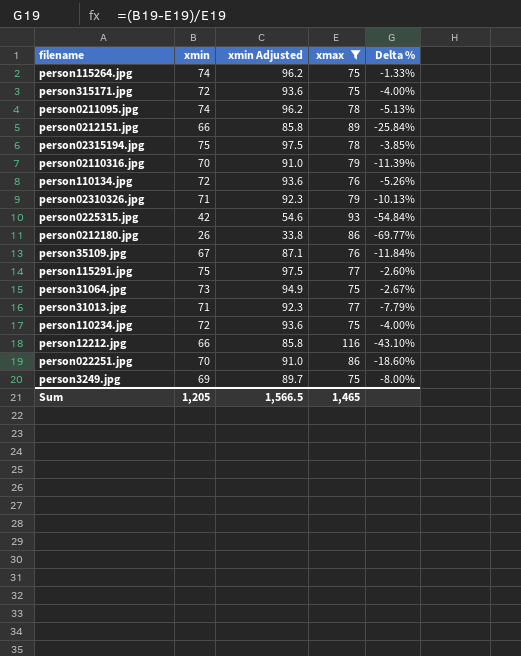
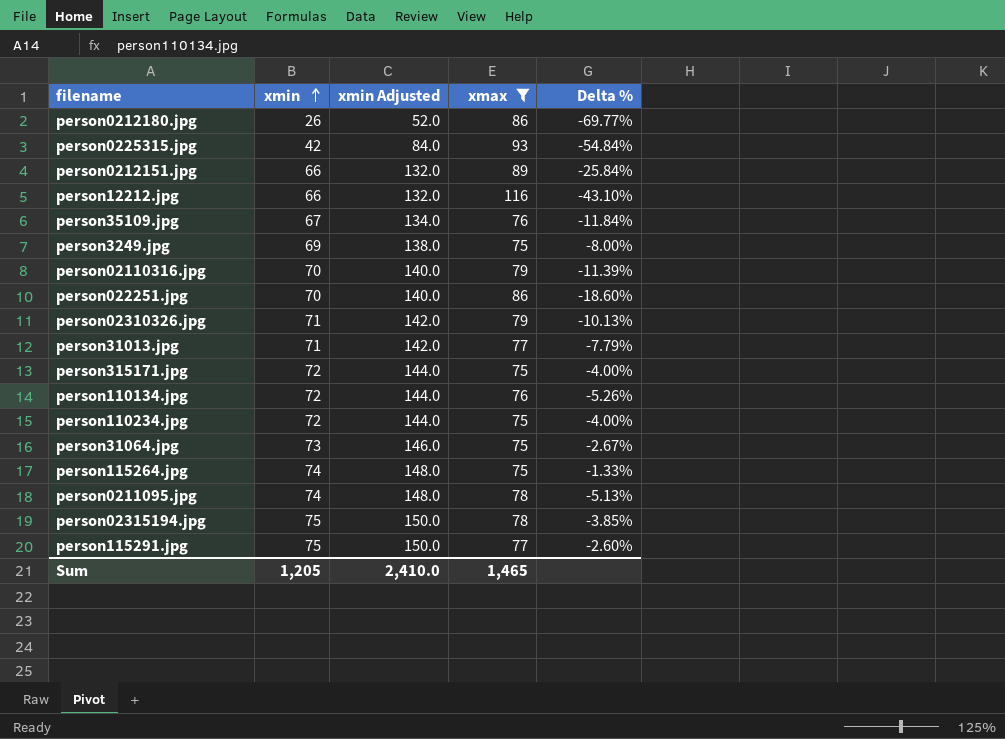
row order: none -> xmin ascending
column xmin Adjusted | formula: [xmin] * 1.3 -> [xmin] * 2
Sum | xmin Adjusted: 1,566.5 -> 2,410.0

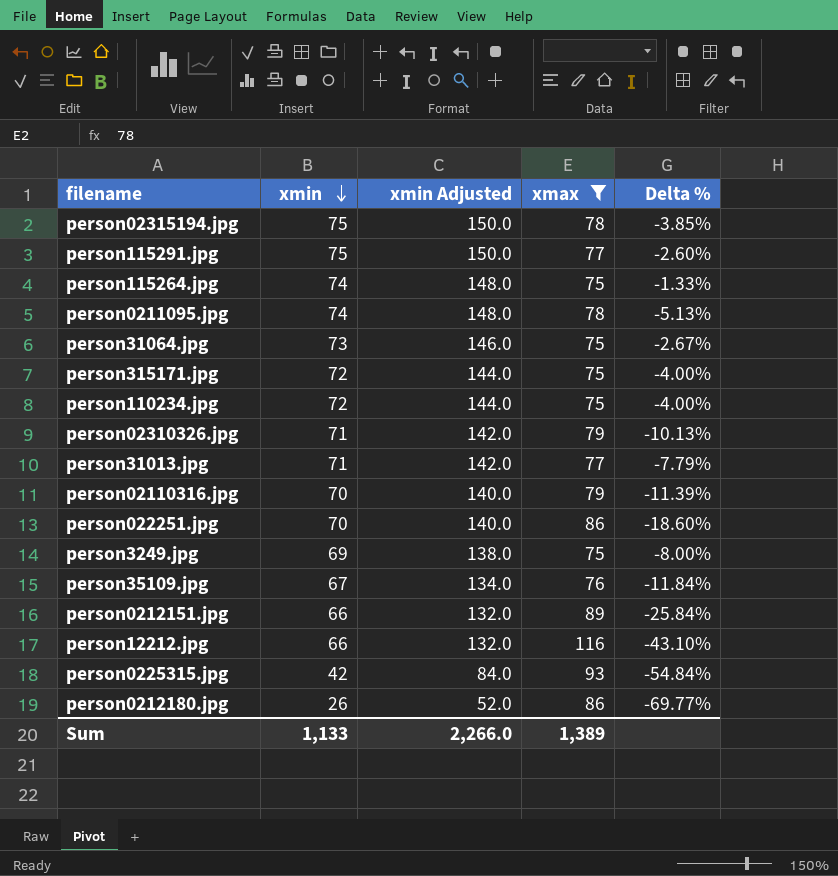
row order: xmin ascending -> xmin descending
row person110134.jpg: 72 | 144.0 | 76 | -5.26% -> none
Sum | xmin: 1,205 -> 1,133
Sum | xmin Adjusted: 2,410.0 -> 2,266.0
Sum | xmax: 1,465 -> 1,389

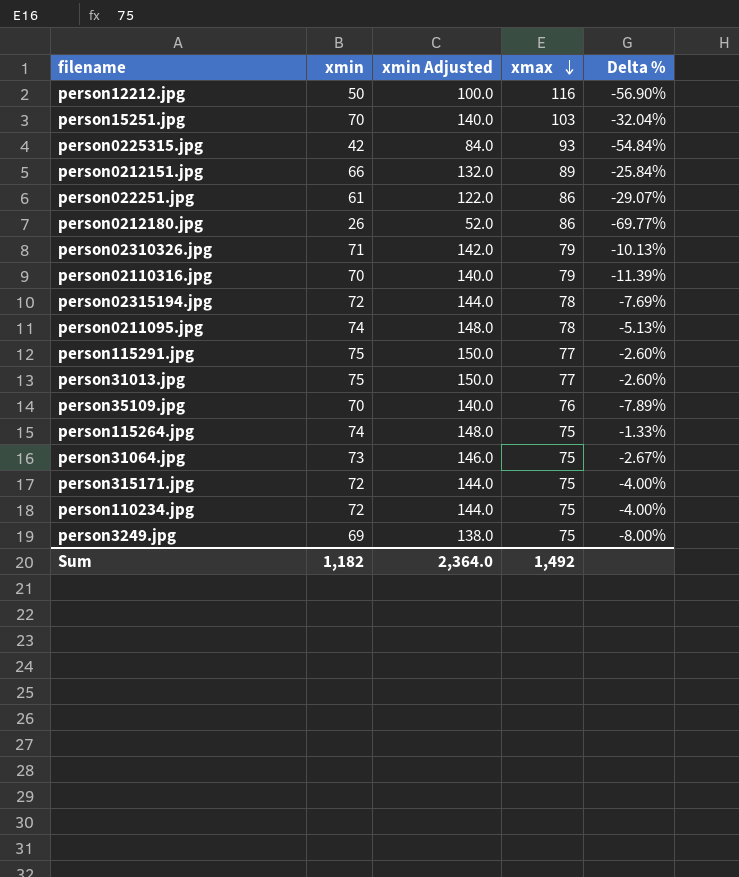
filter: xmax != 103 -> none
row order: xmin descending -> xmax descending
person12212.jpg | xmin: 66 -> 50
person12212.jpg | xmin Adjusted: 132.0 -> 100.0
person12212.jpg | Delta %: -43.10% -> -56.90%
person022251.jpg | xmin: 70 -> 61
person022251.jpg | xmin Adjusted: 140.0 -> 122.0
person022251.jpg | Delta %: -18.60% -> -29.07%
person02315194.jpg | xmin: 75 -> 72
person02315194.jpg | xmin Adjusted: 150.0 -> 144.0
person02315194.jpg | Delta %: -3.85% -> -7.69%
person31013.jpg | xmin: 71 -> 75
person31013.jpg | xmin Adjusted: 142.0 -> 150.0
person31013.jpg | Delta %: -7.79% -> -2.60%
person35109.jpg | xmin: 67 -> 70
person35109.jpg | xmin Adjusted: 134.0 -> 140.0
person35109.jpg | Delta %: -11.84% -> -7.89%
Sum | xmin: 1,133 -> 1,182
Sum | xmin Adjusted: 2,266.0 -> 2,364.0
Sum | xmax: 1,389 -> 1,492

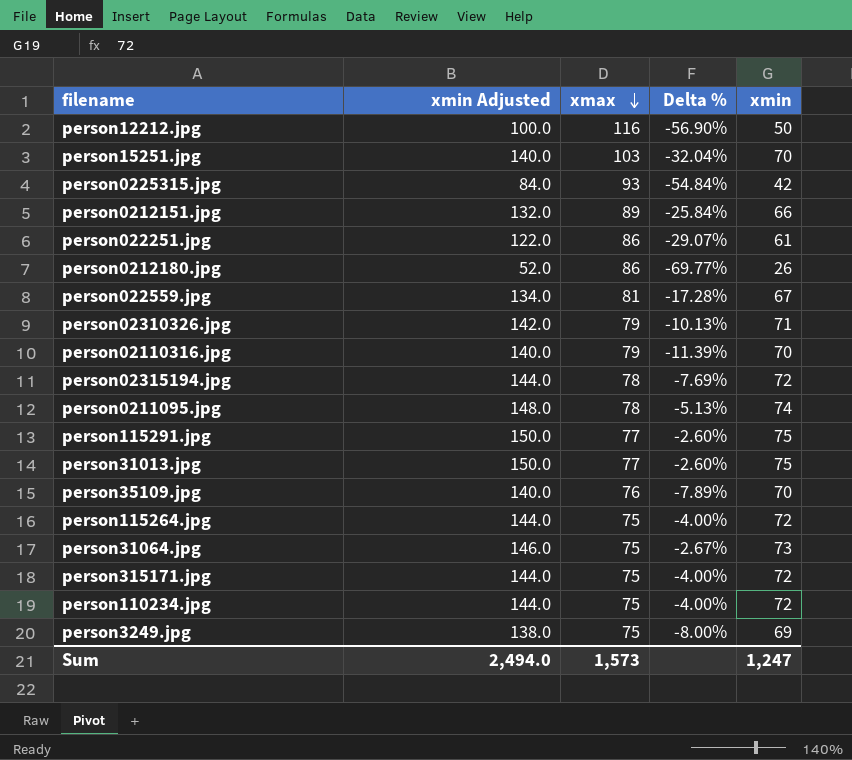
column xmin | position: 2 -> 5
row person022559.jpg: none -> 134.0 | 81 | -17.28% | 67
person115264.jpg | xmin Adjusted: 148.0 -> 144.0
person115264.jpg | Delta %: -1.33% -> -4.00%
person115264.jpg | xmin: 74 -> 72
Sum | xmin Adjusted: 2,364.0 -> 2,494.0
Sum | xmax: 1,492 -> 1,573
Sum | xmin: 1,182 -> 1,247

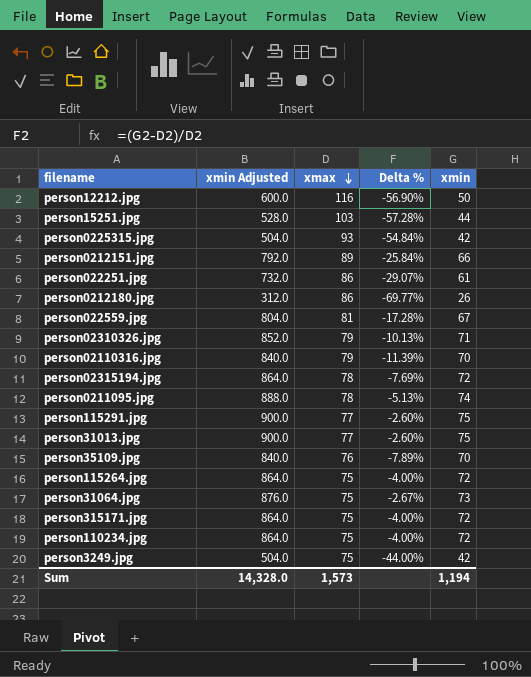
column xmin Adjusted | formula: [xmin] * 2 -> [xmin] * 12
person15251.jpg | Delta %: -32.04% -> -57.28%
person15251.jpg | xmin: 70 -> 44
person3249.jpg | Delta %: -8.00% -> -44.00%
person3249.jpg | xmin: 69 -> 42
Sum | xmin Adjusted: 2,494.0 -> 14,328.0
Sum | xmin: 1,247 -> 1,194

